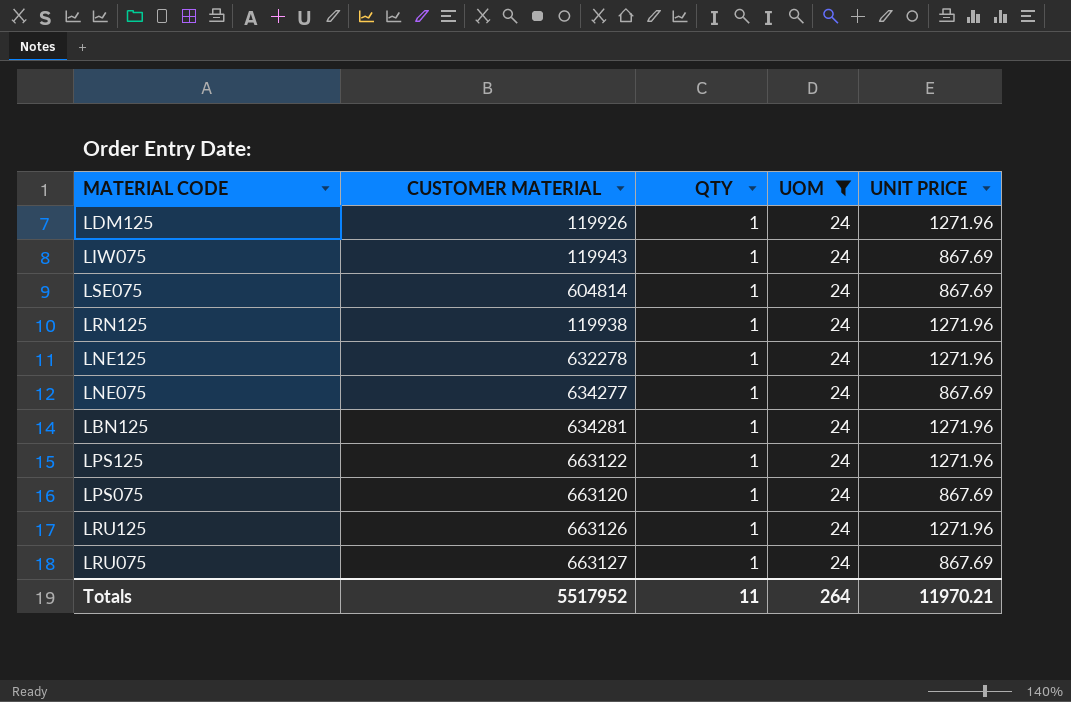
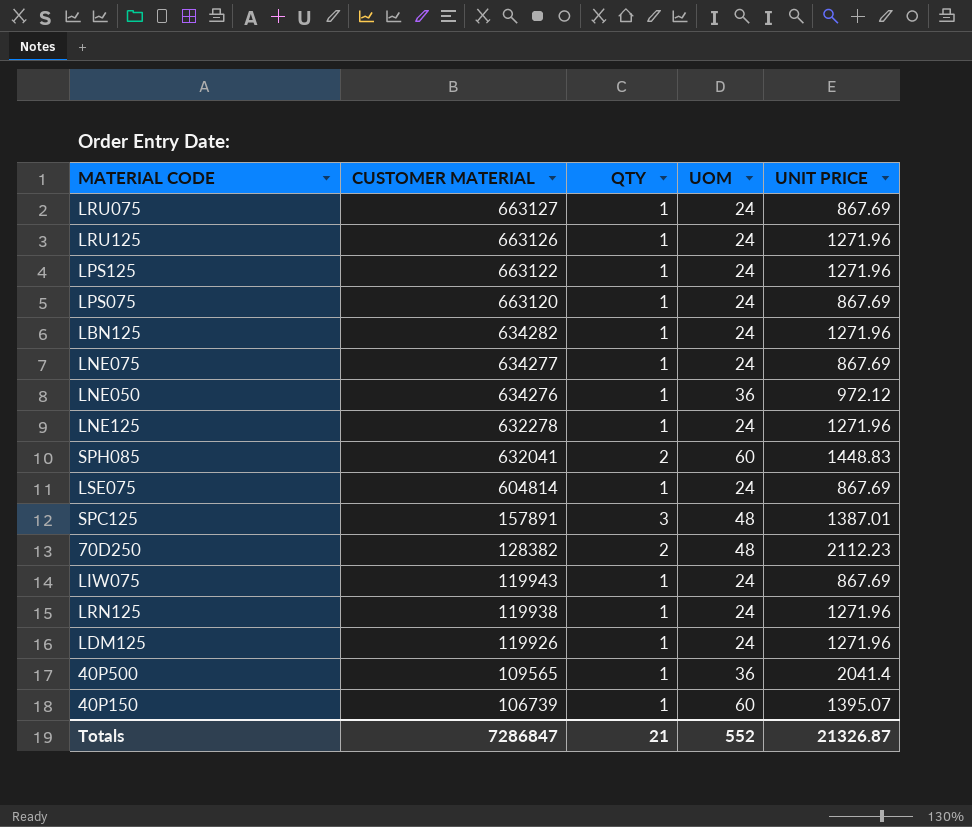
filter: UOM = 24 -> none
row order: none -> CUSTOMER MATERIAL descending
LBN125 | CUSTOMER MATERIAL: 634281 -> 634282
Totals | CUSTOMER MATERIAL: 5517952 -> 7286847
Totals | QTY: 11 -> 21
Totals | UOM: 264 -> 552
Totals | UNIT PRICE: 11970.21 -> 21326.87

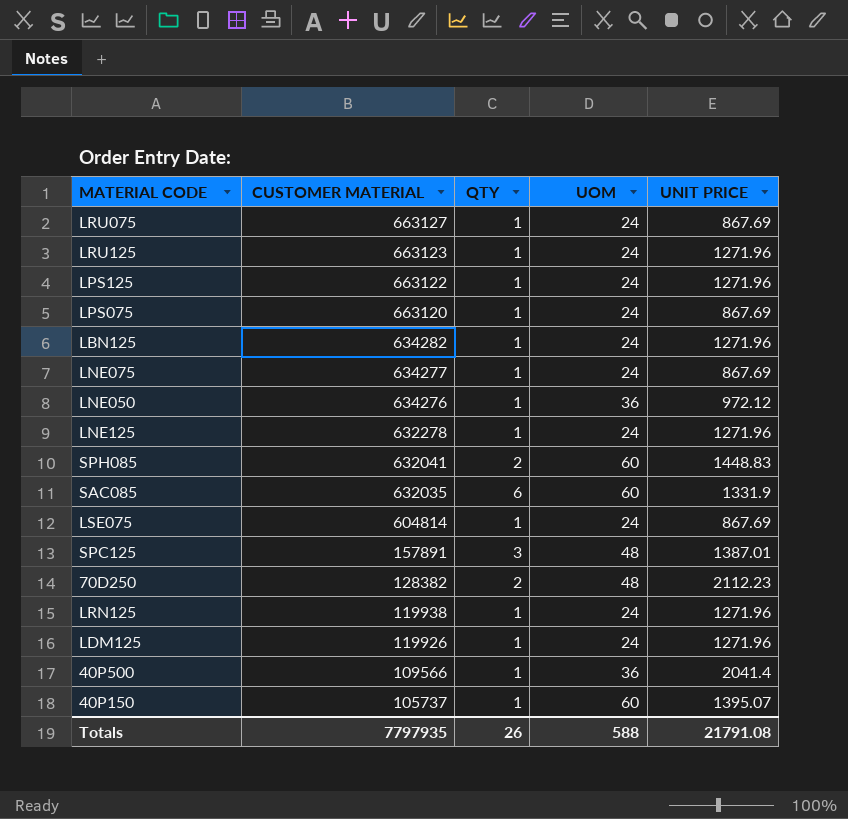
row LIW075: 119943 | 1 | 24 | 867.69 -> none
LRU125 | CUSTOMER MATERIAL: 663126 -> 663123
row SAC085: none -> 632035 | 6 | 60 | 1331.9
40P500 | CUSTOMER MATERIAL: 109565 -> 109566
40P150 | CUSTOMER MATERIAL: 106739 -> 105737
Totals | CUSTOMER MATERIAL: 7286847 -> 7797935
Totals | QTY: 21 -> 26
Totals | UOM: 552 -> 588
Totals | UNIT PRICE: 21326.87 -> 21791.08

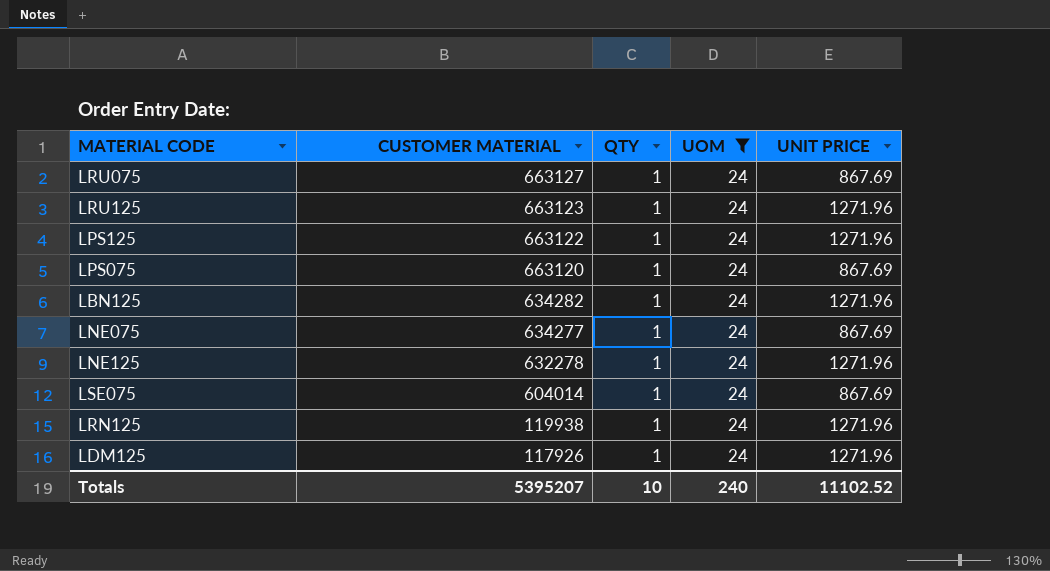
filter: none -> UOM = 24
LSE075 | CUSTOMER MATERIAL: 604814 -> 604014
LDM125 | CUSTOMER MATERIAL: 119926 -> 117926
Totals | CUSTOMER MATERIAL: 7797935 -> 5395207
Totals | QTY: 26 -> 10
Totals | UOM: 588 -> 240
Totals | UNIT PRICE: 21791.08 -> 11102.52

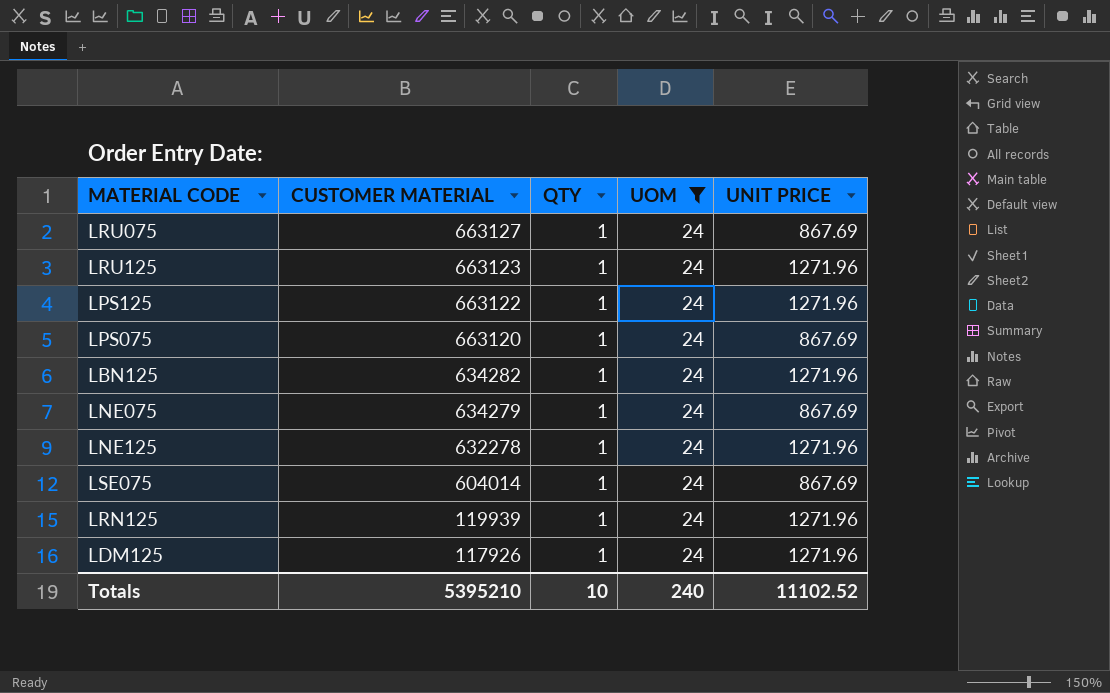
LNE075 | CUSTOMER MATERIAL: 634277 -> 634279
LRN125 | CUSTOMER MATERIAL: 119938 -> 119939
Totals | CUSTOMER MATERIAL: 5395207 -> 5395210

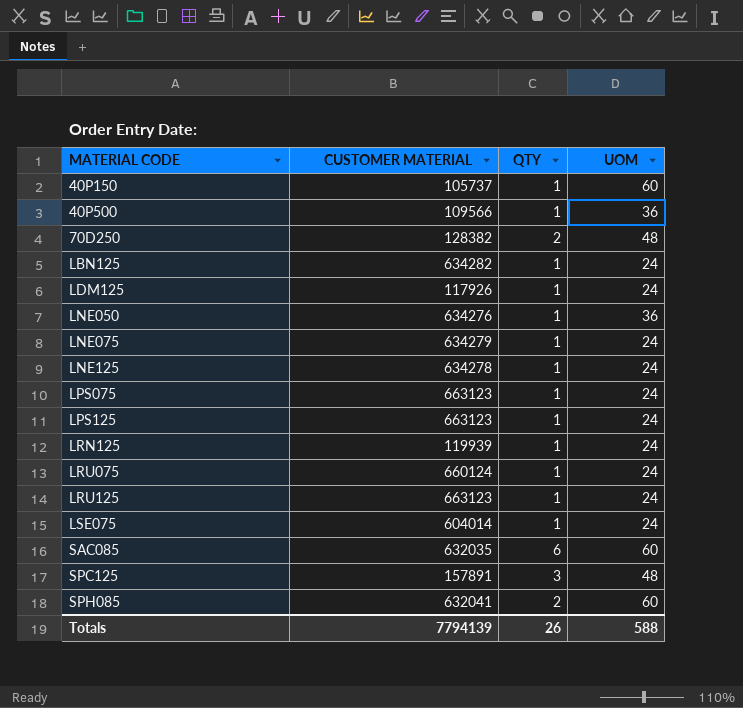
filter: UOM = 24 -> none
row order: CUSTOMER MATERIAL descending -> MATERIAL CODE ascending
column UNIT PRICE | position: 5 -> none
LNE125 | CUSTOMER MATERIAL: 632278 -> 634278
LPS075 | CUSTOMER MATERIAL: 663120 -> 663123
LPS125 | CUSTOMER MATERIAL: 663122 -> 663123
LRU075 | CUSTOMER MATERIAL: 663127 -> 660124
Totals | CUSTOMER MATERIAL: 5395210 -> 7794139
Totals | QTY: 10 -> 26
Totals | UOM: 240 -> 588

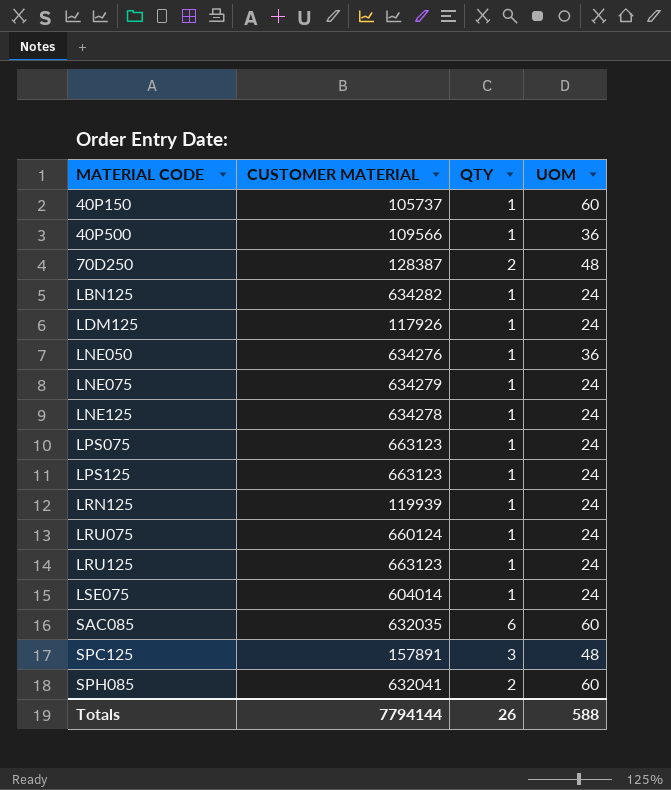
70D250 | CUSTOMER MATERIAL: 128382 -> 128387
Totals | CUSTOMER MATERIAL: 7794139 -> 7794144

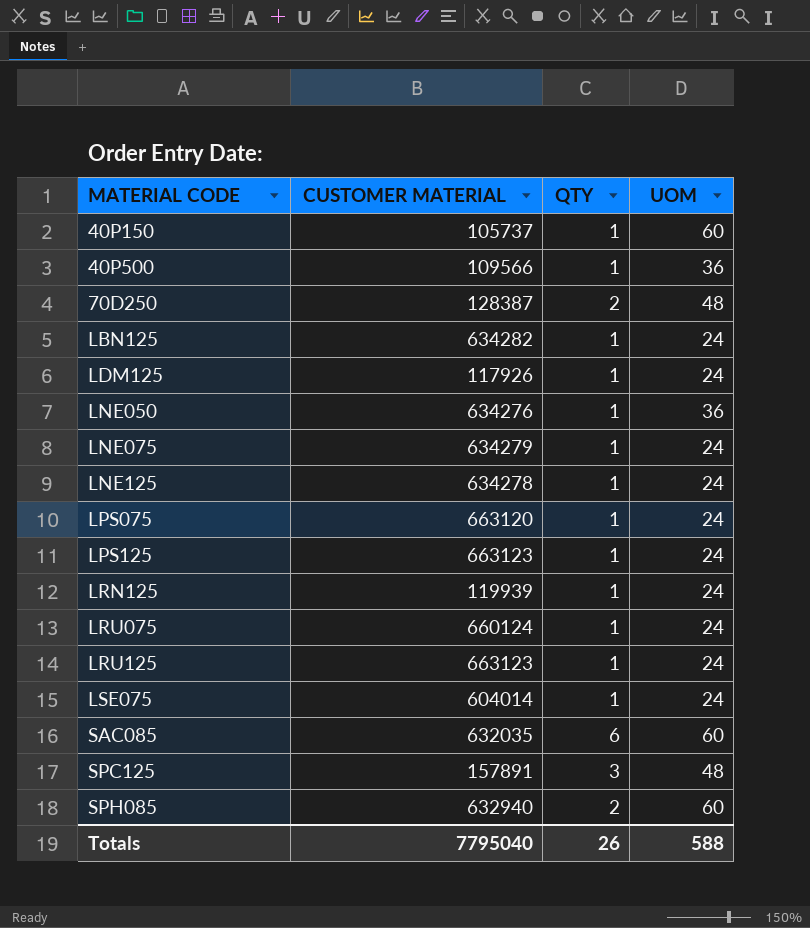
LPS075 | CUSTOMER MATERIAL: 663123 -> 663120
SPH085 | CUSTOMER MATERIAL: 632041 -> 632940
Totals | CUSTOMER MATERIAL: 7794144 -> 7795040

